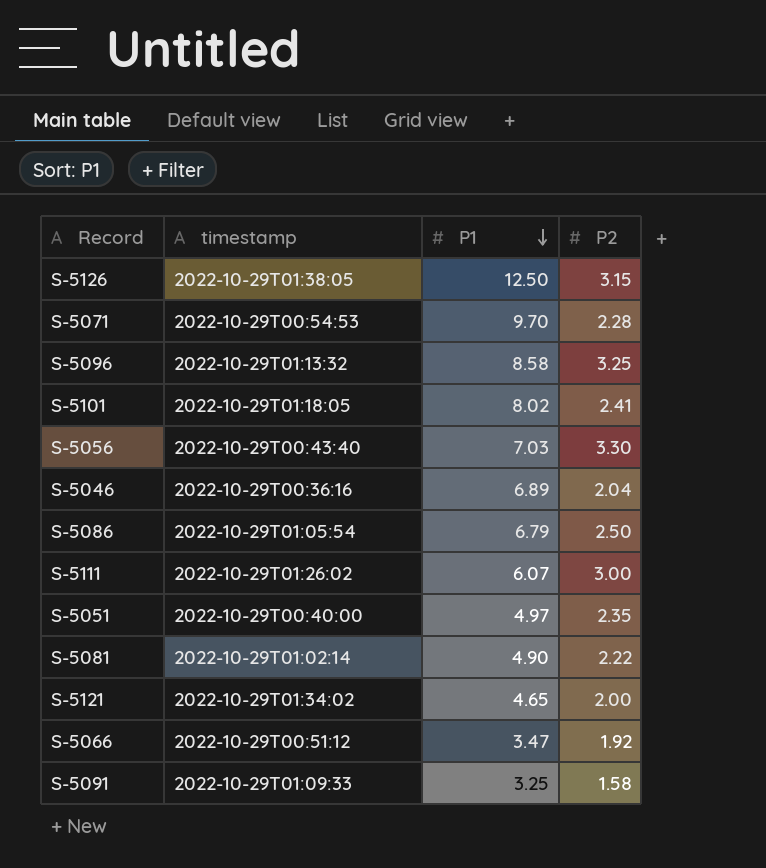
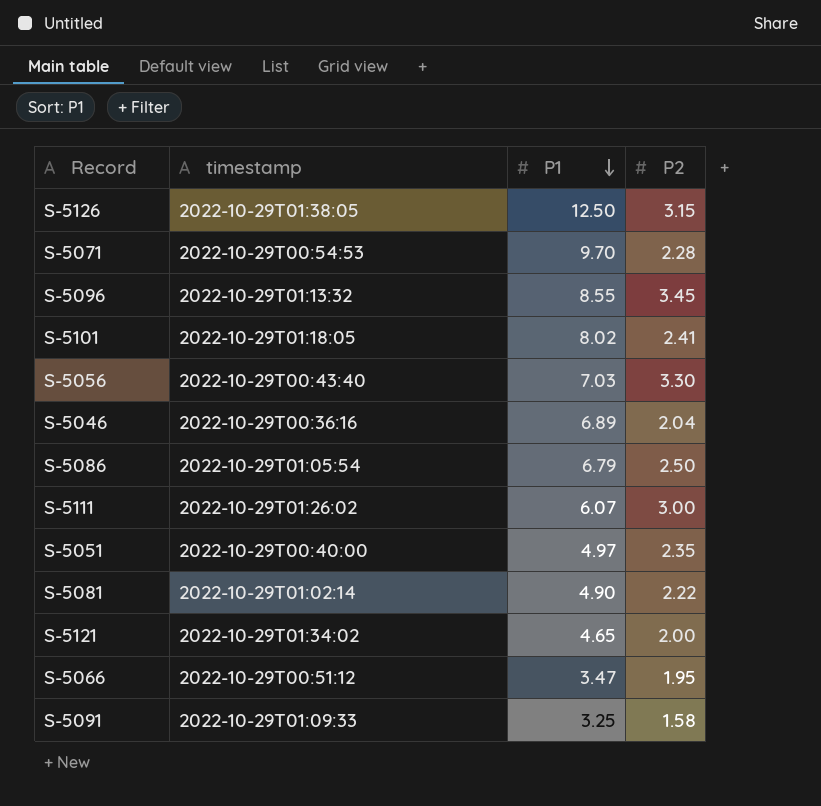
S-5096 | P1: 8.58 -> 8.55
S-5096 | P2: 3.25 -> 3.45
S-5066 | P2: 1.92 -> 1.95

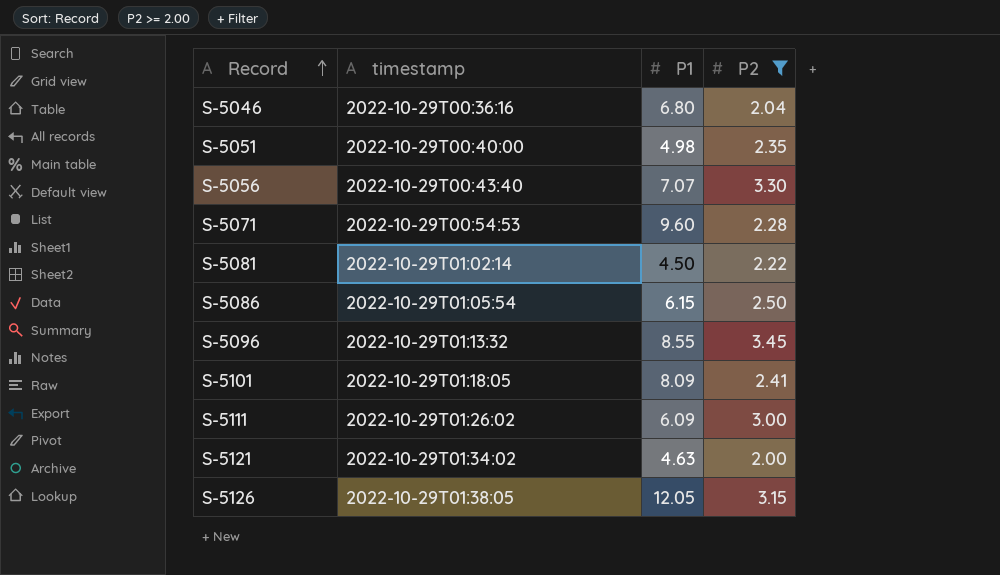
filter: none -> P2 >= 2.00
row order: P1 descending -> Record ascending
S-5046 | P1: 6.89 -> 6.80
S-5051 | P1: 4.97 -> 4.98
S-5056 | P1: 7.03 -> 7.07
S-5071 | P1: 9.70 -> 9.60
S-5081 | P1: 4.90 -> 4.50
S-5086 | P1: 6.79 -> 6.15
S-5101 | P1: 8.02 -> 8.09
S-5111 | P1: 6.07 -> 6.09
S-5121 | P1: 4.65 -> 4.63
S-5126 | P1: 12.50 -> 12.05

